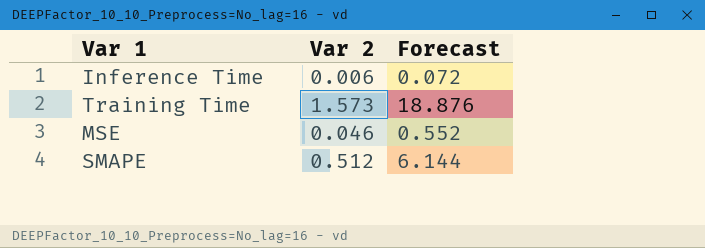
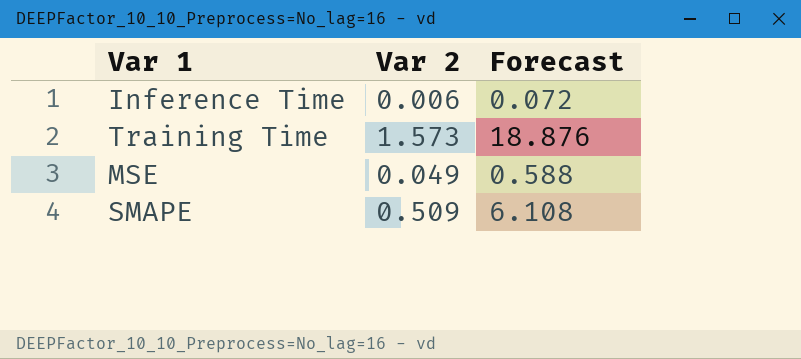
MSE | Var 2: 0.046 -> 0.049
MSE | Forecast: 0.552 -> 0.588
SMAPE | Var 2: 0.512 -> 0.509
SMAPE | Forecast: 6.144 -> 6.108

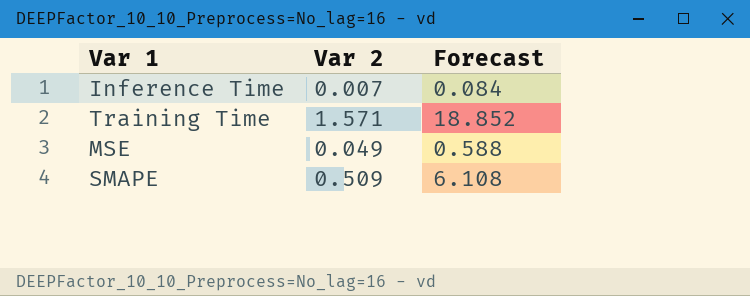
Inference Time | Var 2: 0.006 -> 0.007
Inference Time | Forecast: 0.072 -> 0.084
Training Time | Var 2: 1.573 -> 1.571
Training Time | Forecast: 18.876 -> 18.852

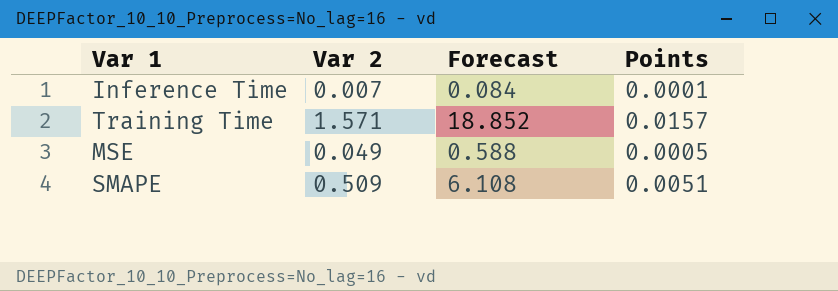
column Points | formula: none -> [Var 2] * 0.01

